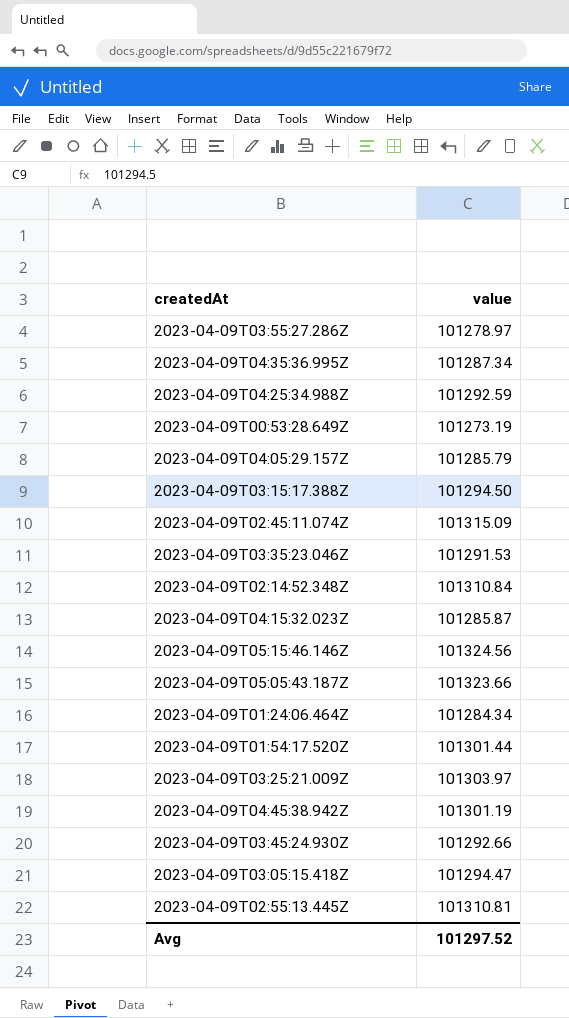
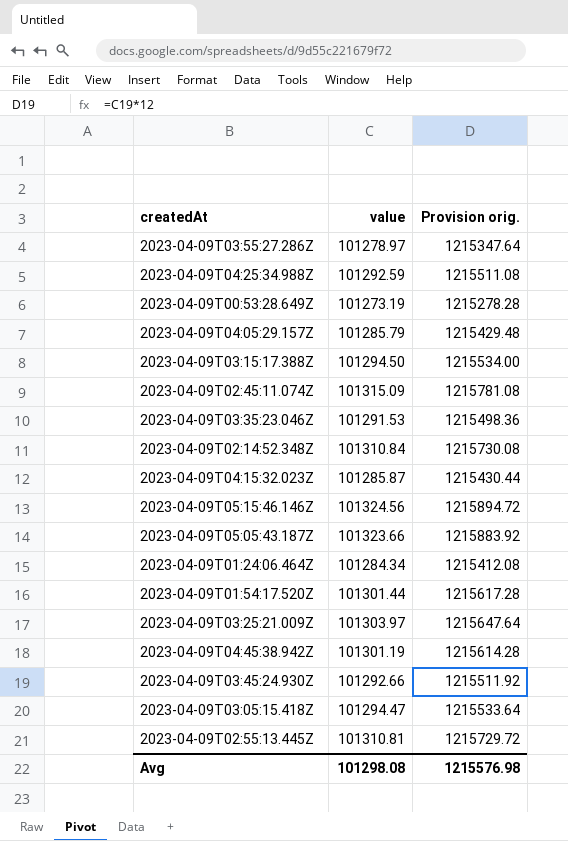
column Provision orig. | formula: none -> [value] * 12
row 2023-04-09T04:35:36.995Z: 101287.34 -> none
Avg | value: 101297.52 -> 101298.08

